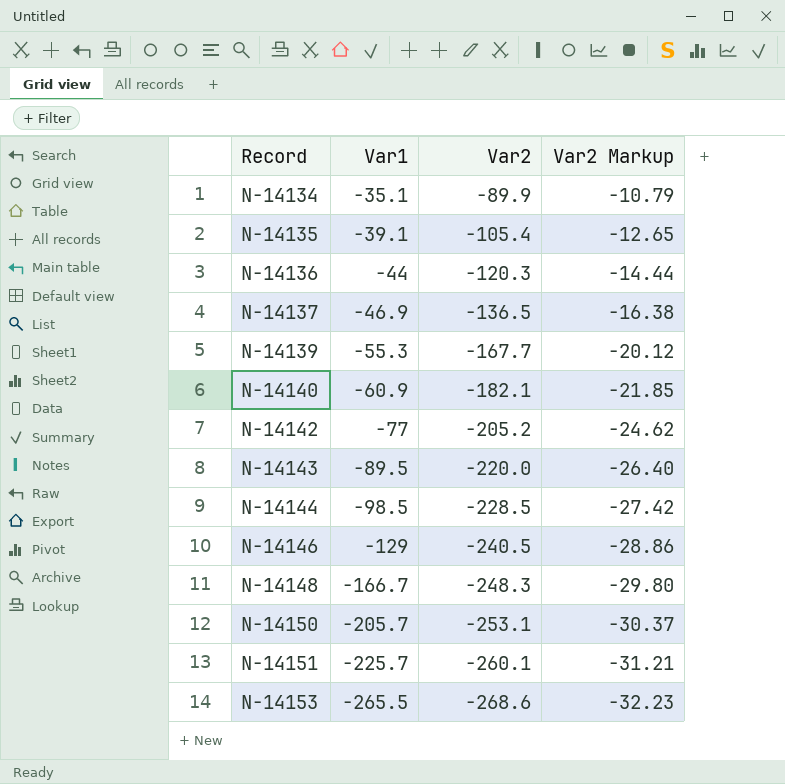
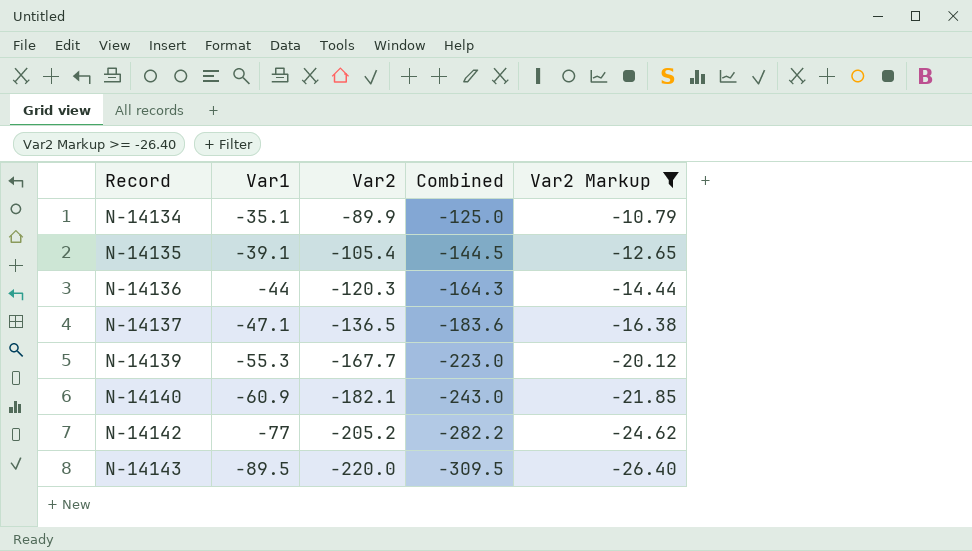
filter: none -> Var2 Markup >= -26.40
column Combined | formula: none -> [Var1] + [Var2]
N-14137 | Var1: -46.9 -> -47.1

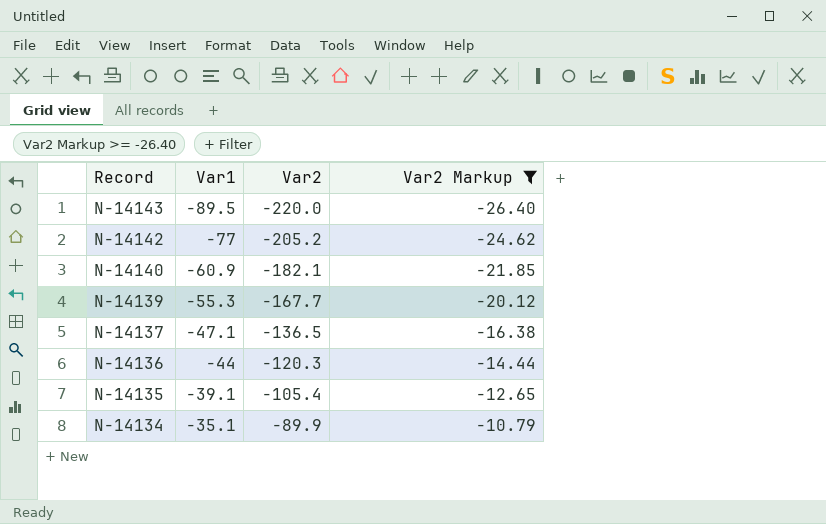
row order: Record ascending -> Record descending
column Combined | formula: [Var1] + [Var2] -> none

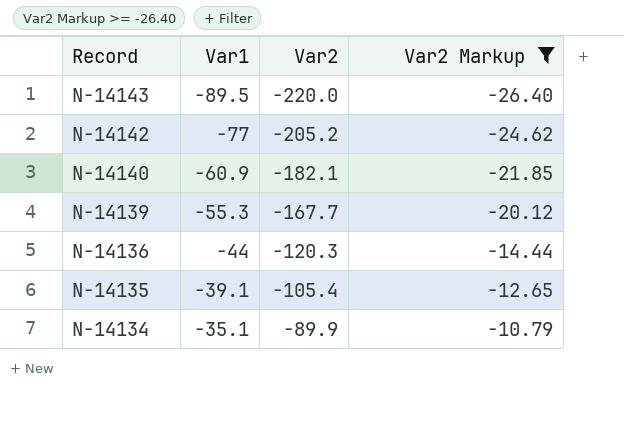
row N-14137: -47.1 | -136.5 | -16.38 -> none

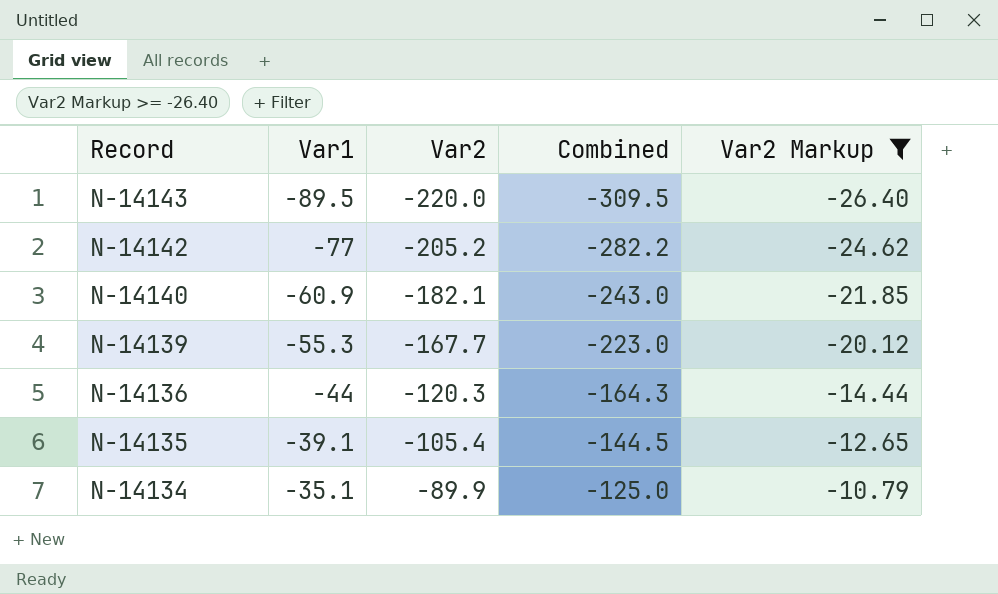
column Combined | formula: none -> [Var1] + [Var2]

